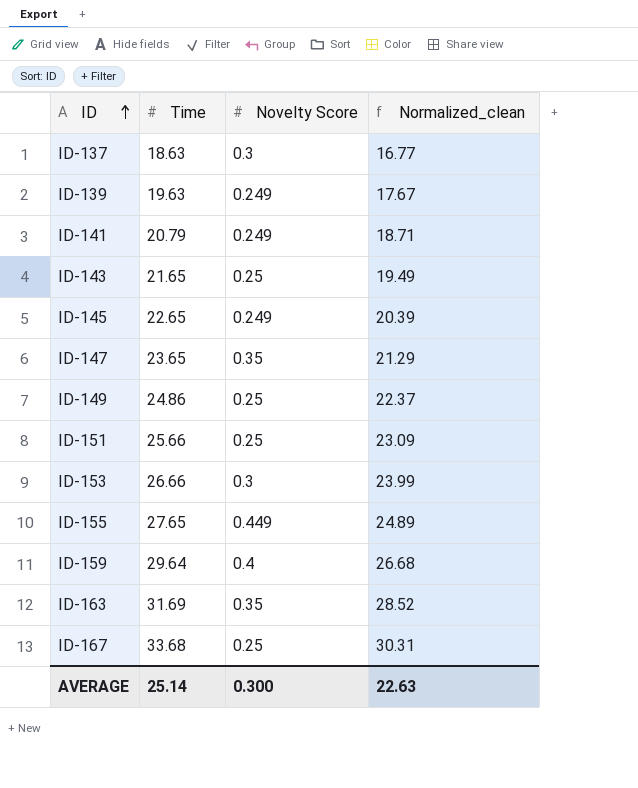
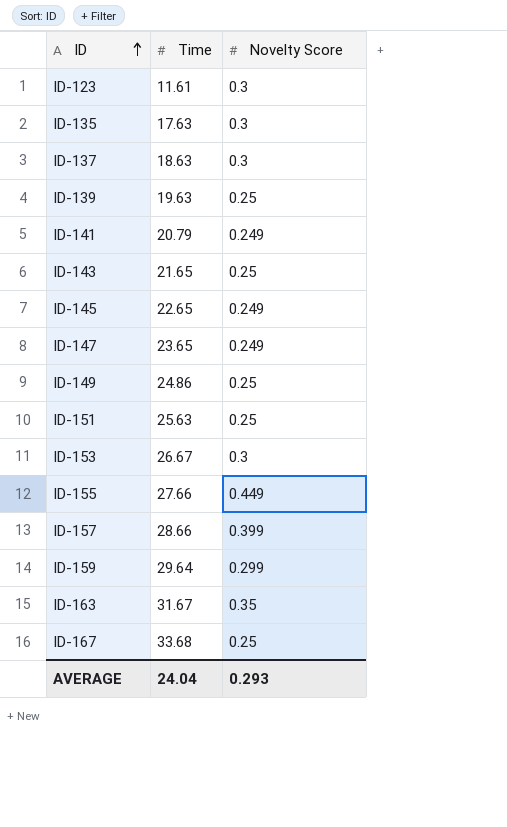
column Normalized_clean | formula: [Time] * 0.9 -> none
row ID-123: none -> 11.61 | 0.3
row ID-135: none -> 17.63 | 0.3
ID-139 | Novelty Score: 0.249 -> 0.25
ID-147 | Novelty Score: 0.35 -> 0.249
ID-151 | Time: 25.66 -> 25.63
ID-153 | Time: 26.66 -> 26.67
ID-155 | Time: 27.65 -> 27.66
row ID-157: none -> 28.66 | 0.399
ID-159 | Novelty Score: 0.4 -> 0.299
ID-163 | Time: 31.69 -> 31.67
AVERAGE | Time: 25.14 -> 24.04
AVERAGE | Novelty Score: 0.300 -> 0.293

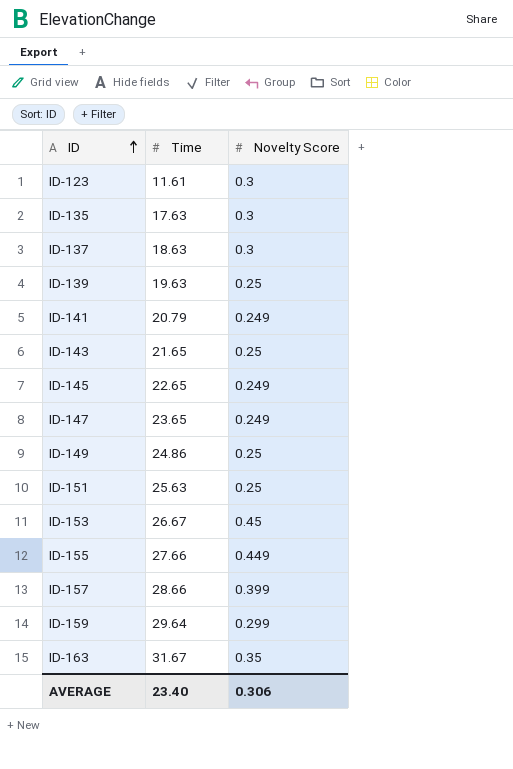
row ID-167: 33.68 | 0.25 -> none
ID-153 | Novelty Score: 0.3 -> 0.45
AVERAGE | Time: 24.04 -> 23.40
AVERAGE | Novelty Score: 0.293 -> 0.306

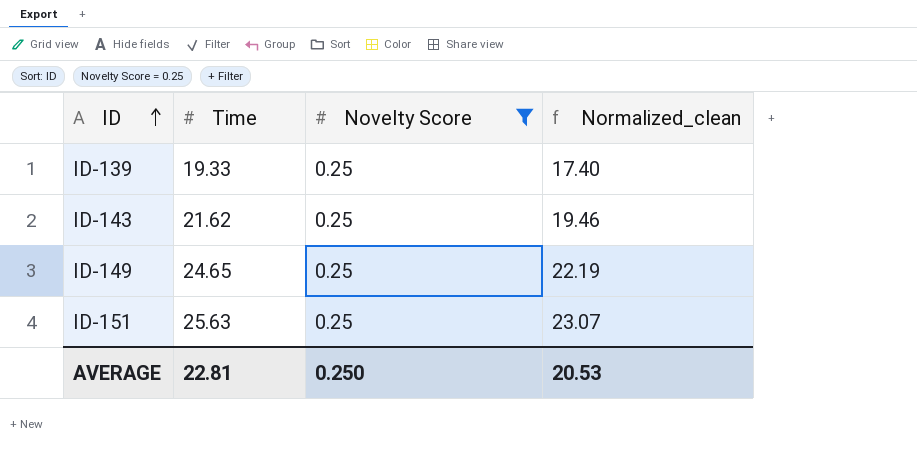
filter: none -> Novelty Score = 0.25
column Normalized_clean | formula: none -> [Time] * 0.9
ID-139 | Time: 19.63 -> 19.33
ID-143 | Time: 21.65 -> 21.62
ID-149 | Time: 24.86 -> 24.65
AVERAGE | Time: 23.40 -> 22.81
AVERAGE | Novelty Score: 0.306 -> 0.250

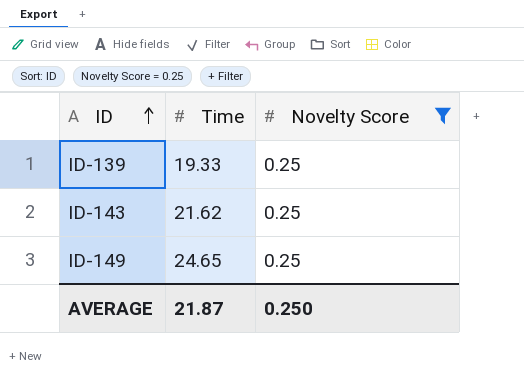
column Normalized_clean | formula: [Time] * 0.9 -> none
row ID-151: 25.63 | 0.25 | 23.07 -> none
AVERAGE | Time: 22.81 -> 21.87

